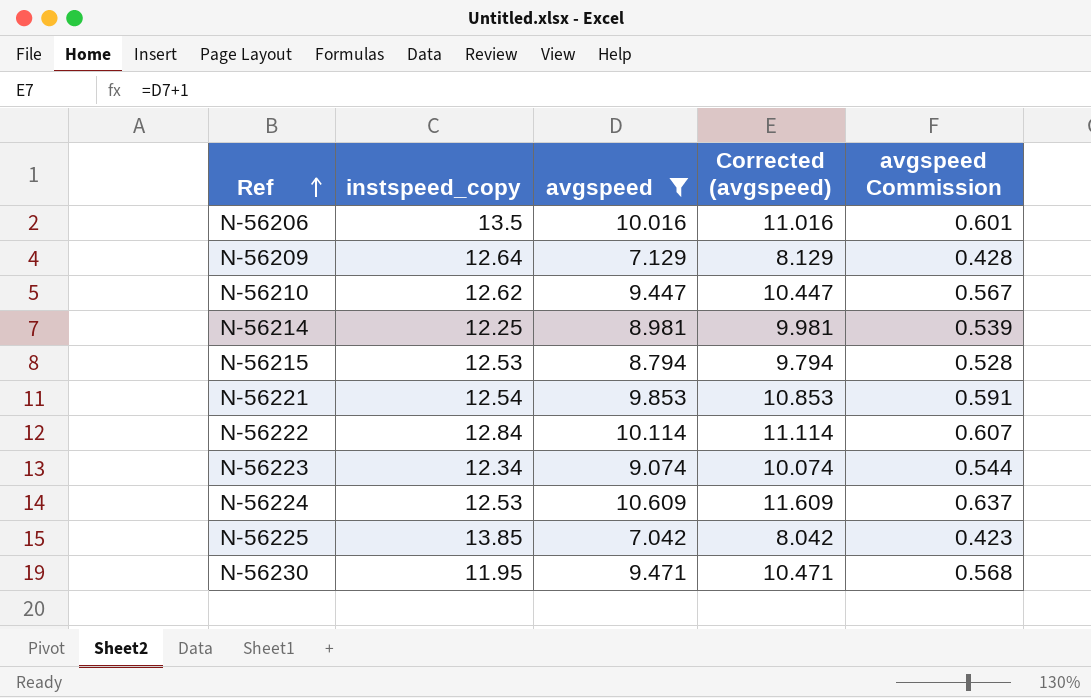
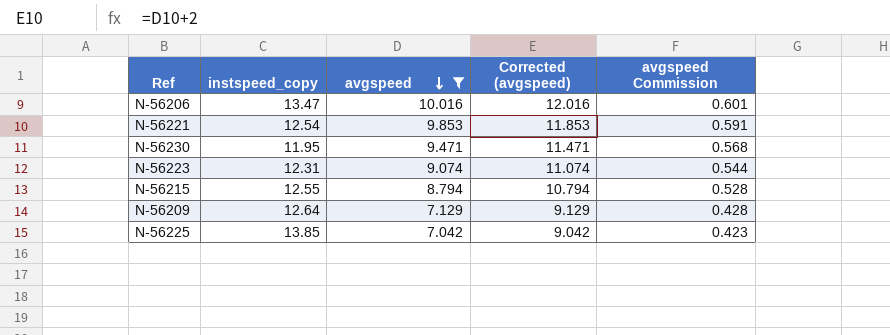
row order: Ref ascending -> avgspeed descending
column Corrected (avgspeed) | formula: [avgspeed] + 1 -> [avgspeed] + 2
row N-56210: 12.62 | 9.447 | 10.447 | 0.567 -> none
row N-56214: 12.25 | 8.981 | 9.981 | 0.539 -> none
row N-56222: 12.84 | 10.114 | 11.114 | 0.607 -> none
row N-56224: 12.53 | 10.609 | 11.609 | 0.637 -> none
N-56206 | instspeed_copy: 13.5 -> 13.47
N-56223 | instspeed_copy: 12.34 -> 12.31
N-56215 | instspeed_copy: 12.53 -> 12.55

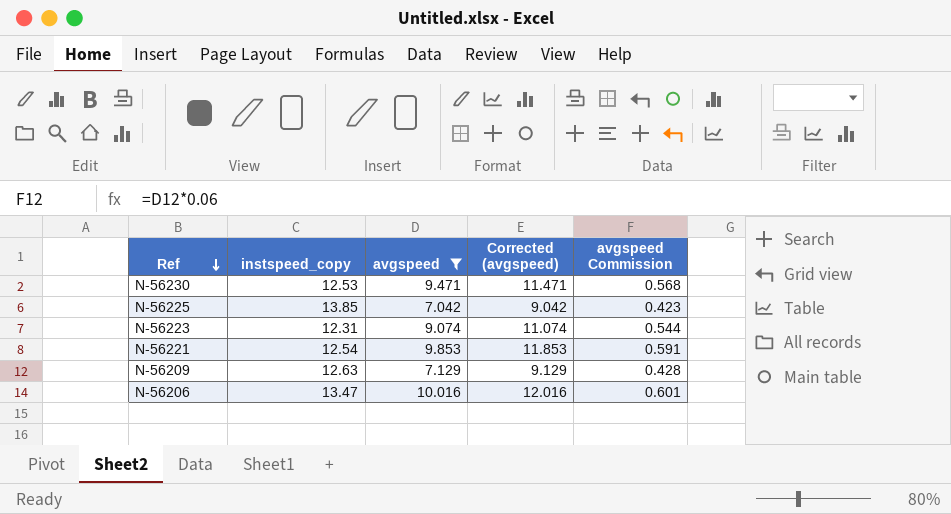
row order: avgspeed descending -> Ref descending
row N-56215: 12.55 | 8.794 | 10.794 | 0.528 -> none
N-56230 | instspeed_copy: 11.95 -> 12.53
N-56209 | instspeed_copy: 12.64 -> 12.63

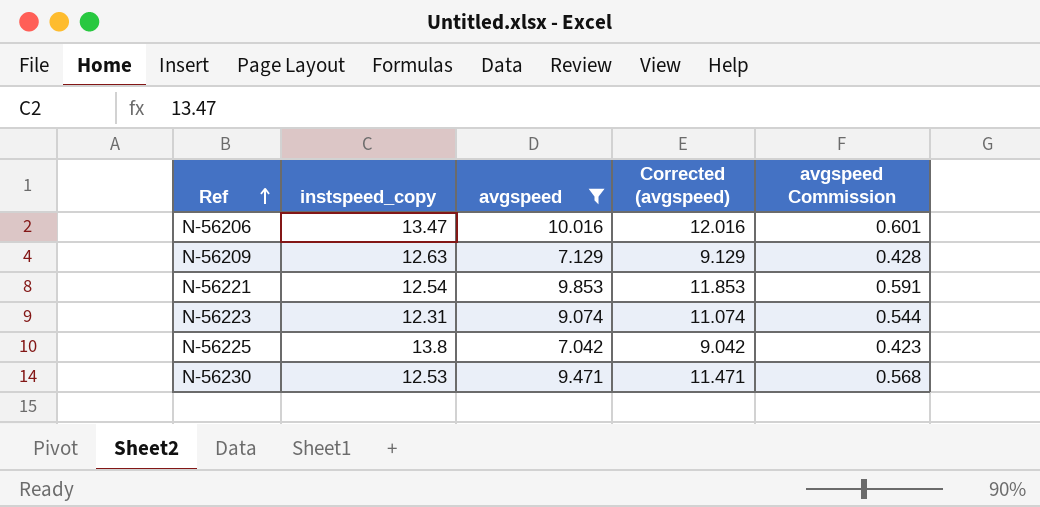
row order: Ref descending -> Ref ascending
N-56225 | instspeed_copy: 13.85 -> 13.8

